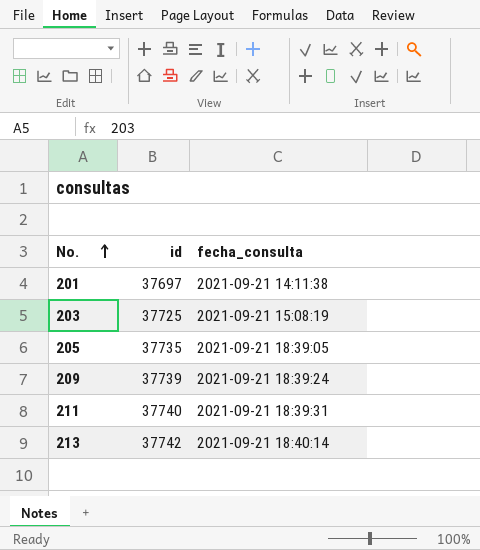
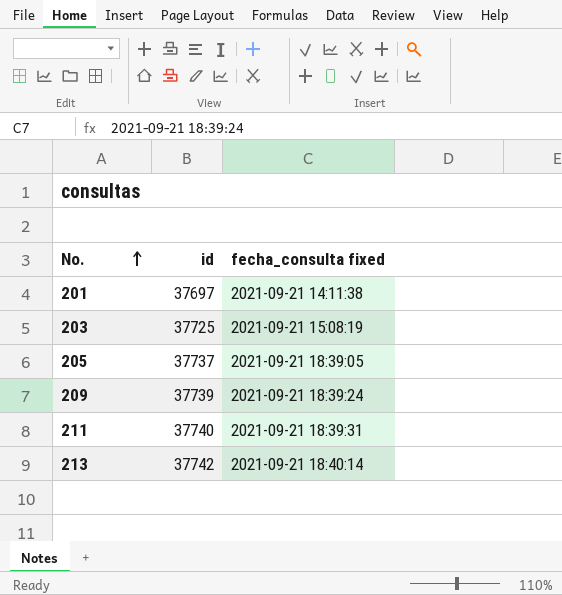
column name: fecha_consulta -> fecha_consulta fixed
205 | id: 37735 -> 37737

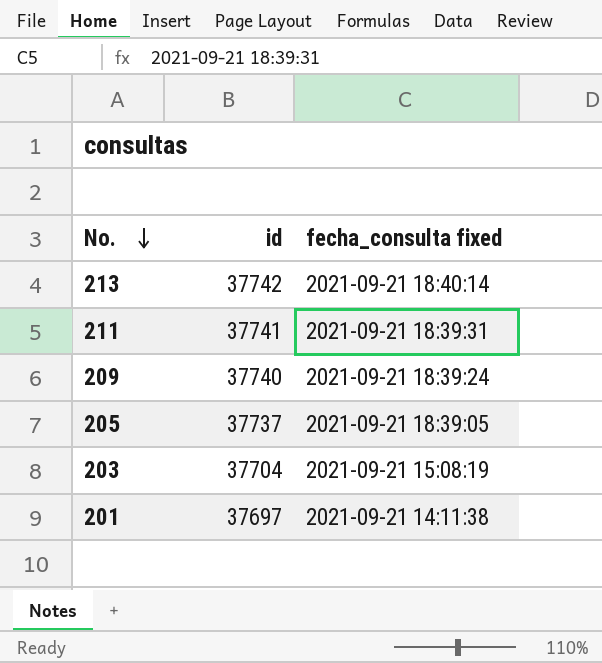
row order: No. ascending -> No. descending
211 | id: 37740 -> 37741
209 | id: 37739 -> 37740
203 | id: 37725 -> 37704

